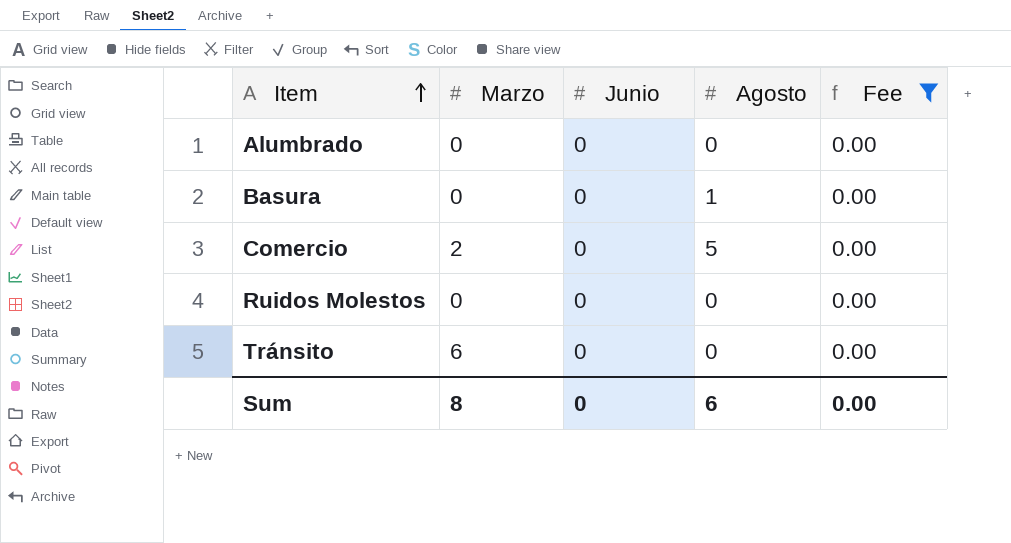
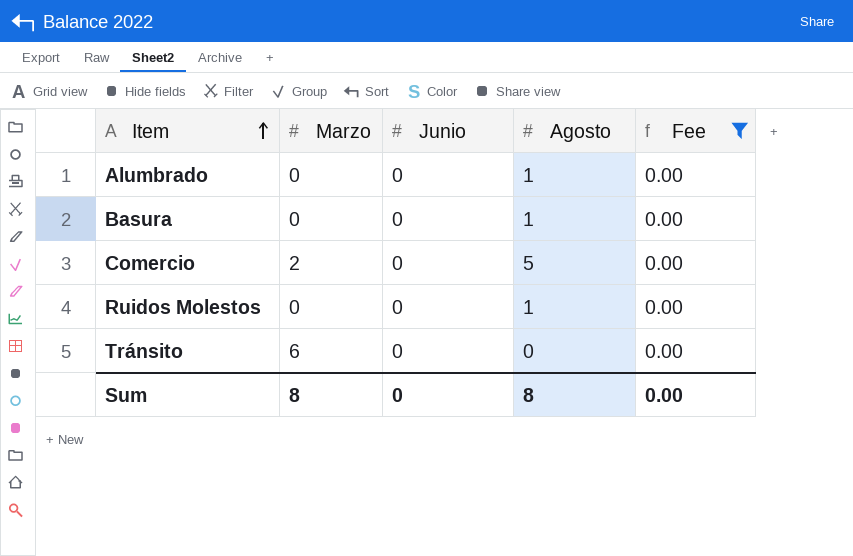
Alumbrado | Agosto: 0 -> 1
Ruidos Molestos | Agosto: 0 -> 1
Sum | Agosto: 6 -> 8

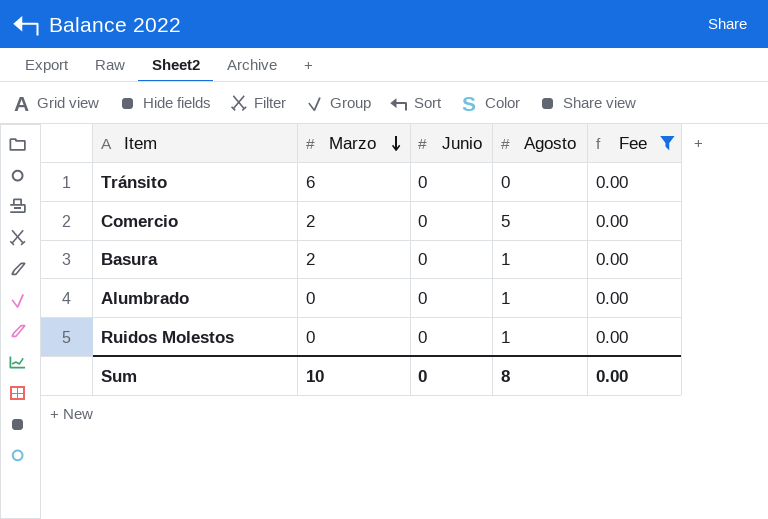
row order: Item ascending -> Marzo descending
Basura | Marzo: 0 -> 2
Sum | Marzo: 8 -> 10

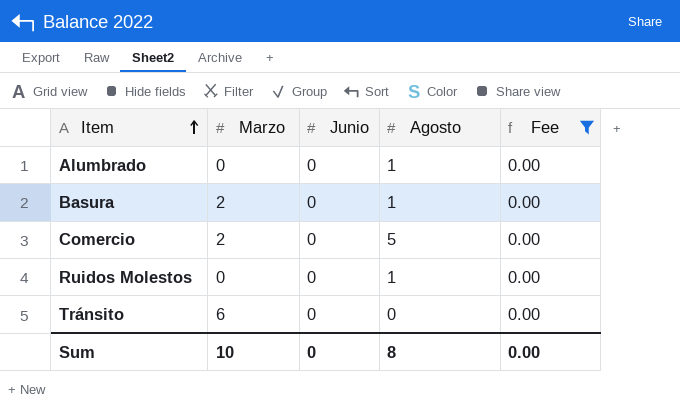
row order: Marzo descending -> Item ascending

